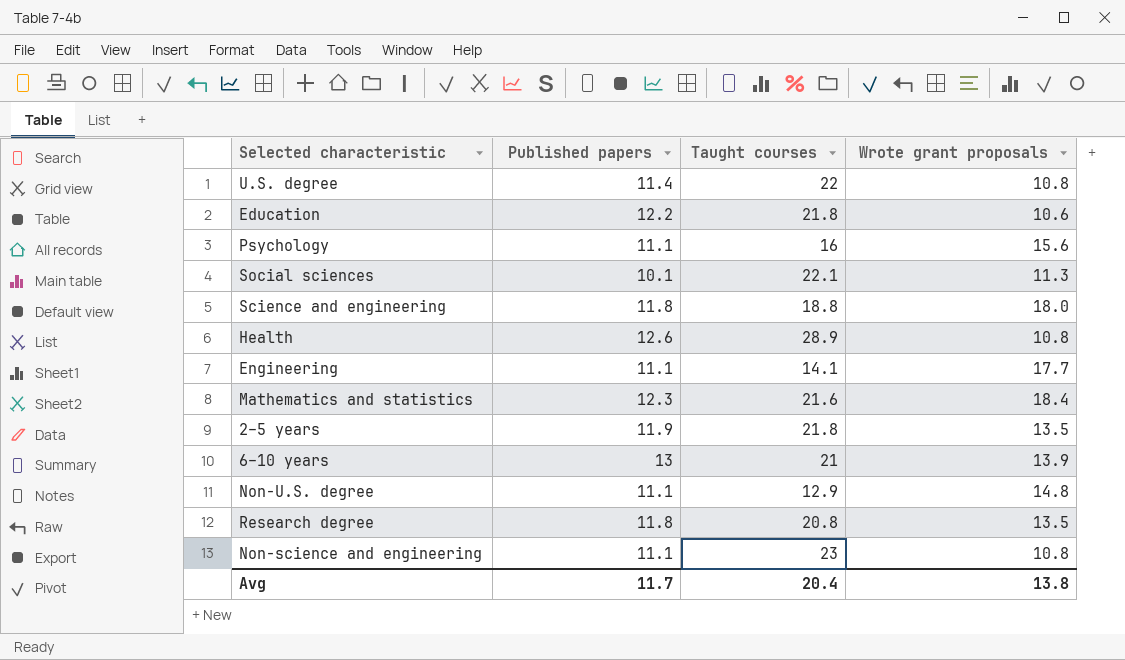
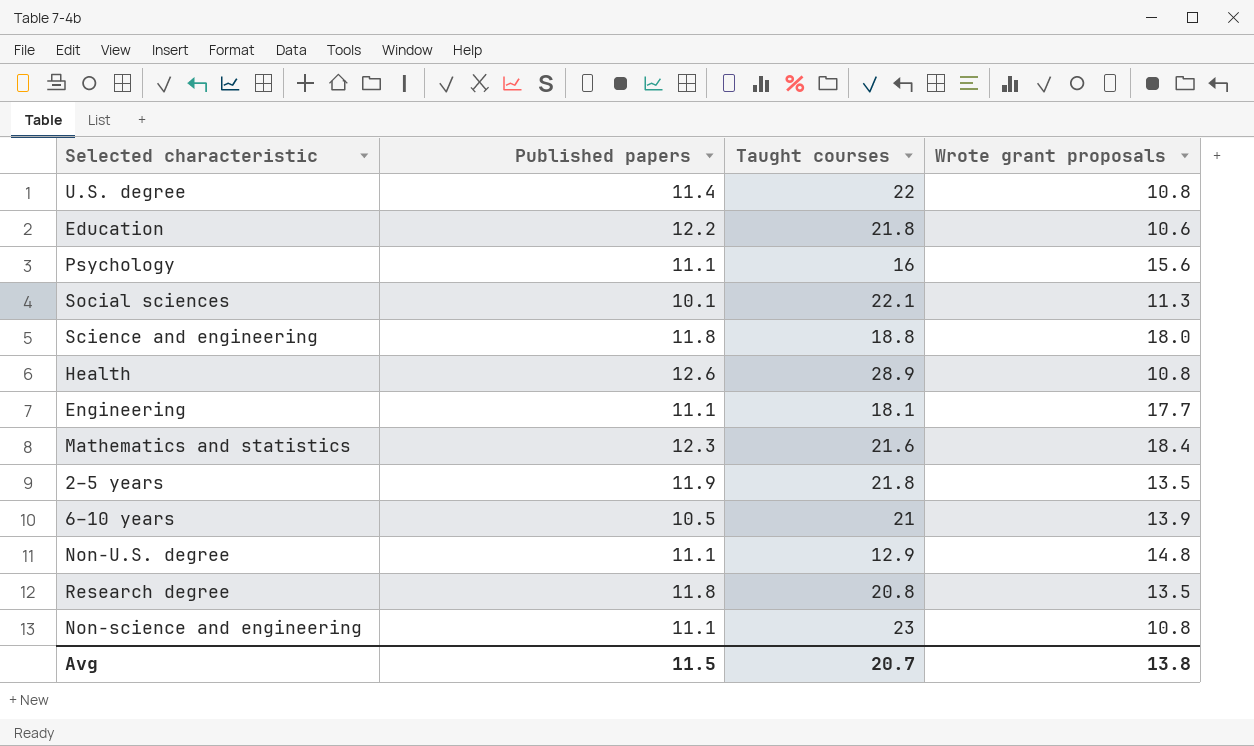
Engineering | Taught courses: 14.1 -> 18.1
6–10 years | Published papers: 13 -> 10.5
Avg | Published papers: 11.7 -> 11.5
Avg | Taught courses: 20.4 -> 20.7

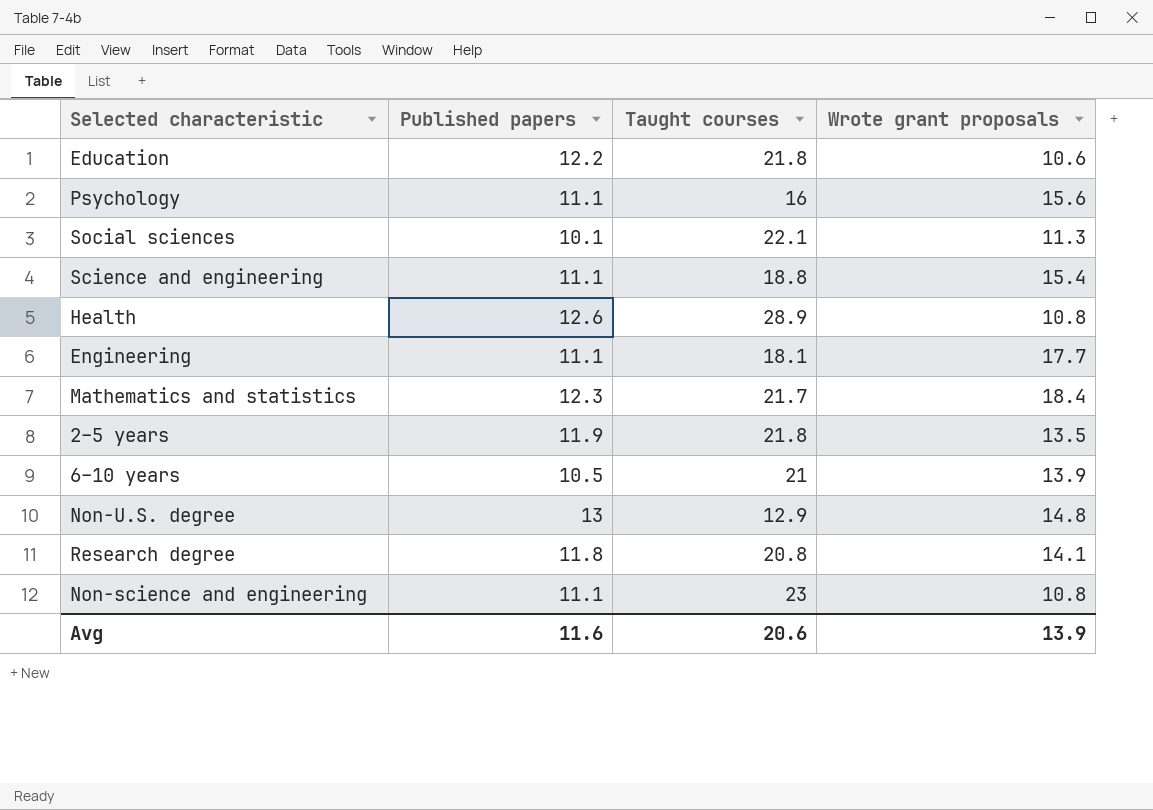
row U.S. degree: 11.4 | 22 | 10.8 -> none
Science and engineering | Published papers: 11.8 -> 11.1
Science and engineering | Wrote grant proposals: 18.0 -> 15.4
Mathematics and statistics | Taught courses: 21.6 -> 21.7
Non-U.S. degree | Published papers: 11.1 -> 13
Research degree | Wrote grant proposals: 13.5 -> 14.1
Avg | Published papers: 11.5 -> 11.6
Avg | Taught courses: 20.7 -> 20.6
Avg | Wrote grant proposals: 13.8 -> 13.9

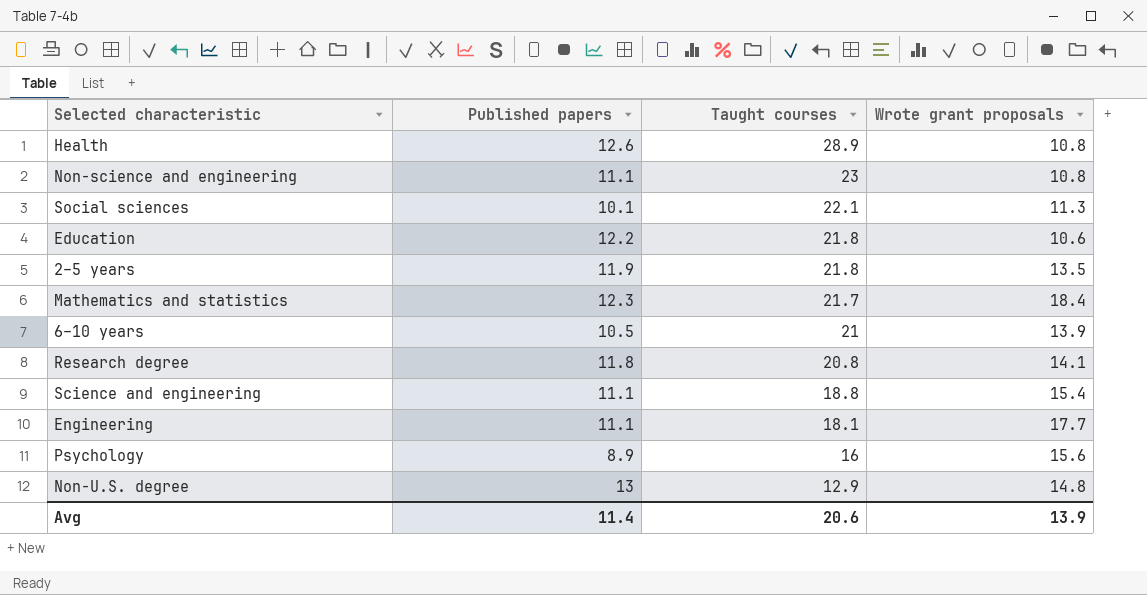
row order: none -> Taught courses descending
Psychology | Published papers: 11.1 -> 8.9
Avg | Published papers: 11.6 -> 11.4

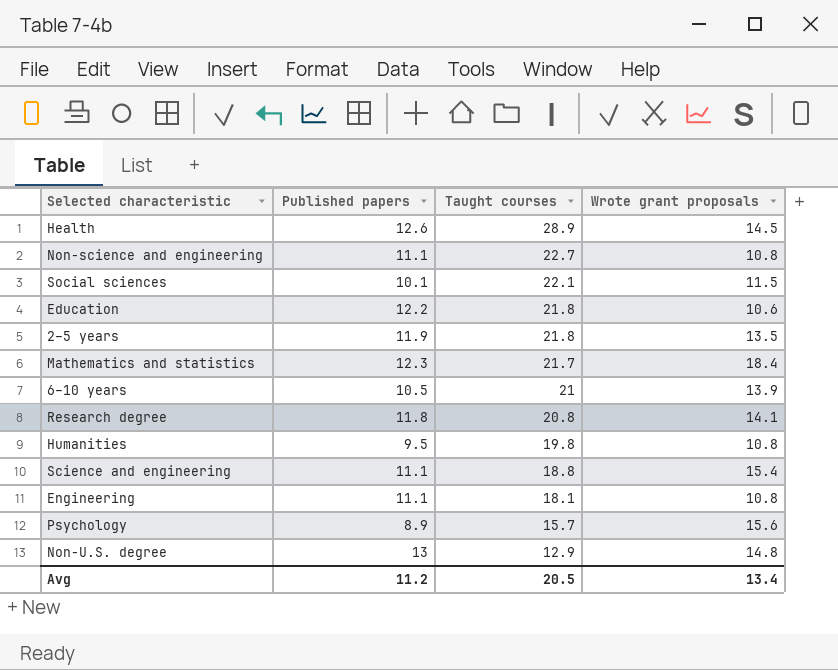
Health | Wrote grant proposals: 10.8 -> 14.5
Non-science and engineering | Taught courses: 23 -> 22.7
Social sciences | Wrote grant proposals: 11.3 -> 11.5
row Humanities: none -> 9.5 | 19.8 | 10.8
Engineering | Wrote grant proposals: 17.7 -> 10.8
Psychology | Taught courses: 16 -> 15.7
Avg | Published papers: 11.4 -> 11.2
Avg | Taught courses: 20.6 -> 20.5
Avg | Wrote grant proposals: 13.9 -> 13.4

